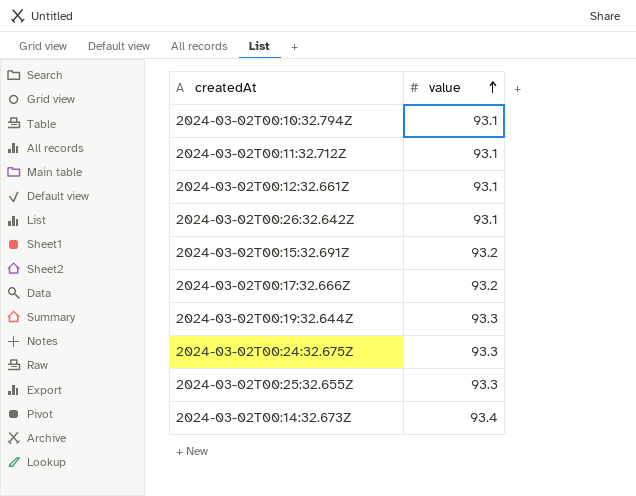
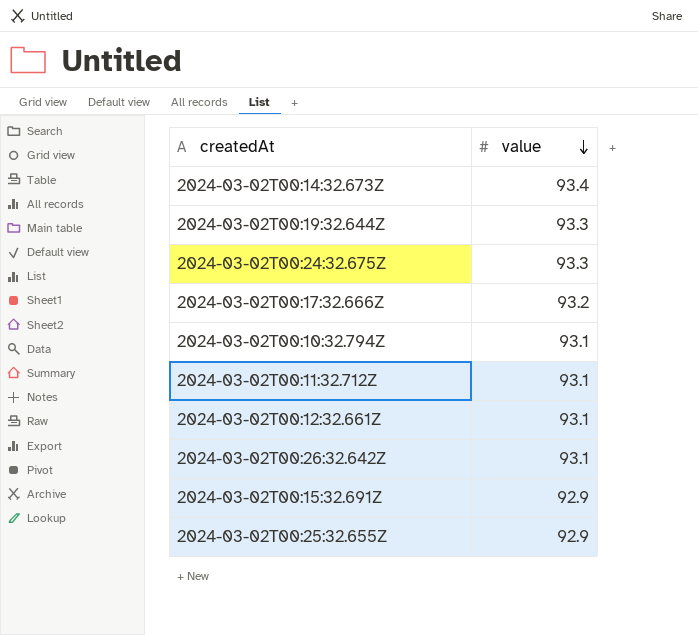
row order: value ascending -> value descending
2024-03-02T00:15:32.691Z | value: 93.2 -> 92.9
2024-03-02T00:25:32.655Z | value: 93.3 -> 92.9

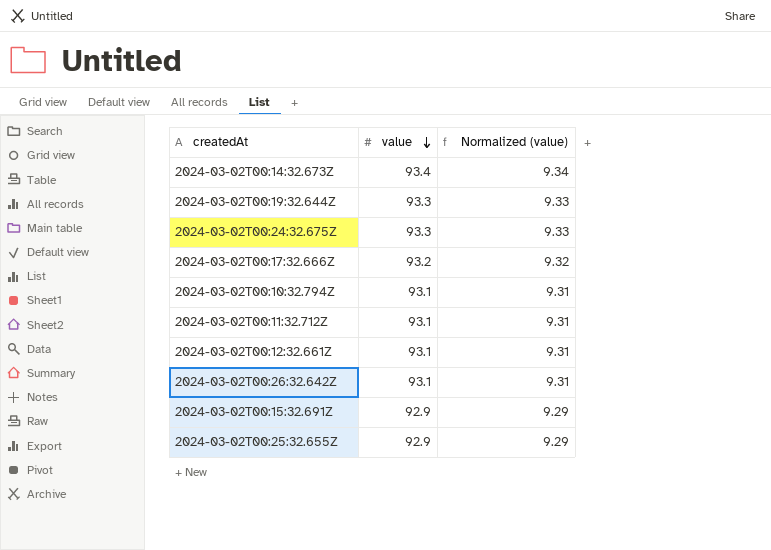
column Normalized (value) | formula: none -> [value] * 0.1

